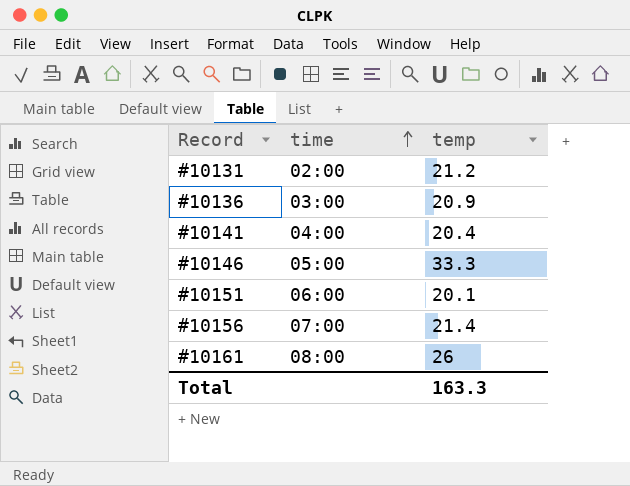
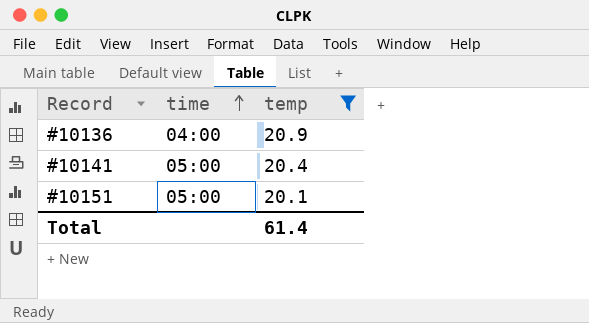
filter: none -> temp <= 20.9
#10136 | time: 03:00 -> 04:00
#10141 | time: 04:00 -> 05:00
#10151 | time: 06:00 -> 05:00
Total | temp: 163.3 -> 61.4

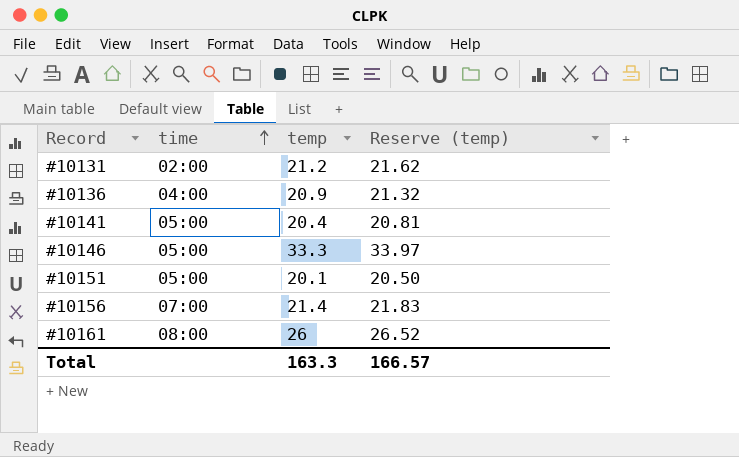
filter: temp <= 20.9 -> none
column Reserve (temp) | formula: none -> [temp] * 1.02
Total | temp: 61.4 -> 163.3

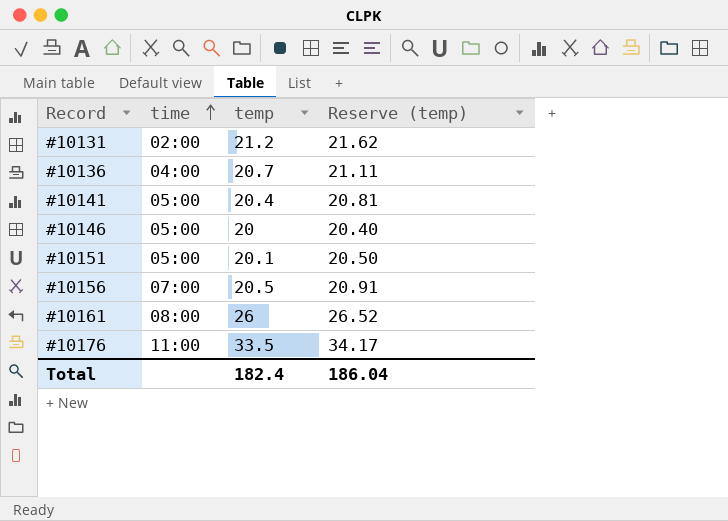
#10136 | temp: 20.9 -> 20.7
#10136 | Reserve (temp): 21.32 -> 21.11
#10146 | temp: 33.3 -> 20
#10146 | Reserve (temp): 33.97 -> 20.40
#10156 | temp: 21.4 -> 20.5
#10156 | Reserve (temp): 21.83 -> 20.91
row #10176: none -> 11:00 | 33.5 | 34.17
Total | temp: 163.3 -> 182.4
Total | Reserve (temp): 166.57 -> 186.04

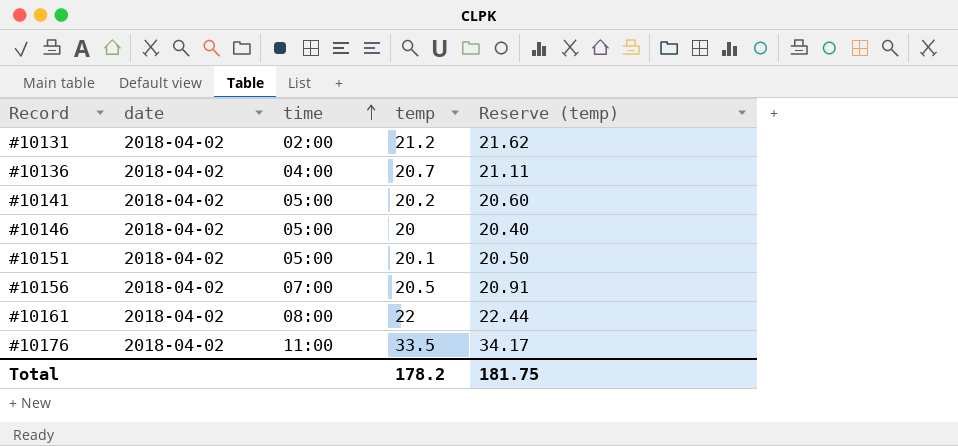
column date | position: none -> 2
#10141 | temp: 20.4 -> 20.2
#10141 | Reserve (temp): 20.81 -> 20.60
#10161 | temp: 26 -> 22
#10161 | Reserve (temp): 26.52 -> 22.44
Total | temp: 182.4 -> 178.2
Total | Reserve (temp): 186.04 -> 181.75

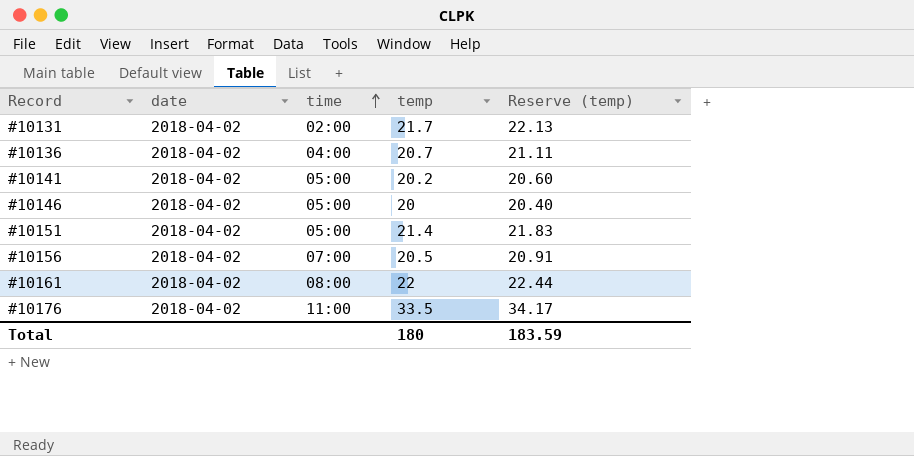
#10131 | temp: 21.2 -> 21.7
#10131 | Reserve (temp): 21.62 -> 22.13
#10151 | temp: 20.1 -> 21.4
#10151 | Reserve (temp): 20.50 -> 21.83
Total | temp: 178.2 -> 180
Total | Reserve (temp): 181.75 -> 183.59

